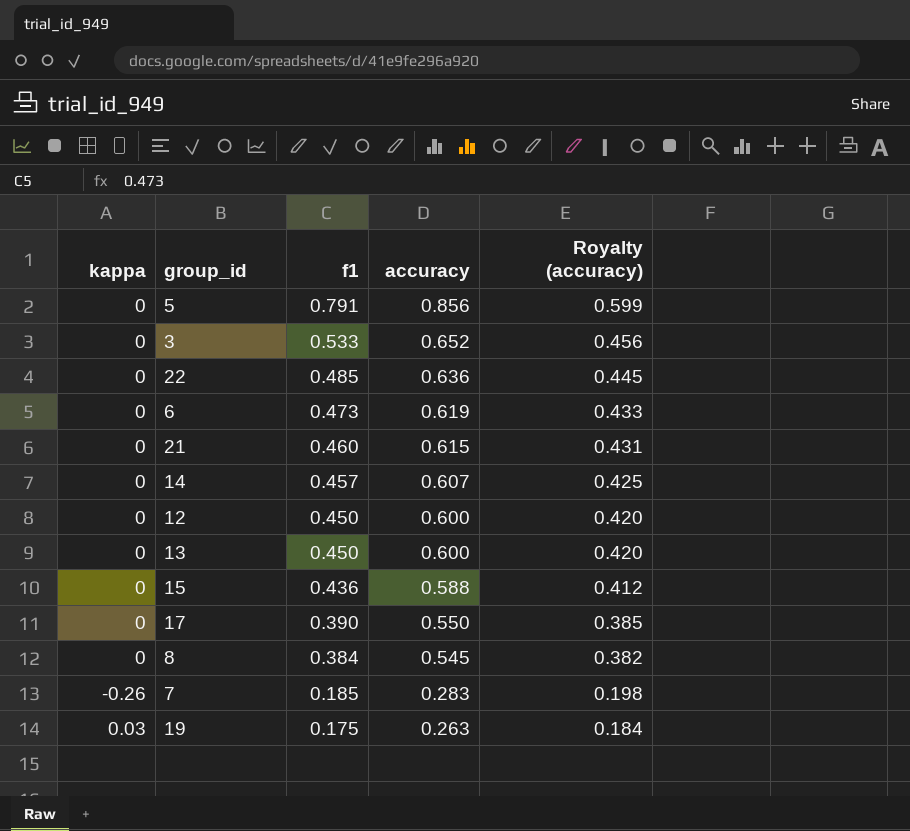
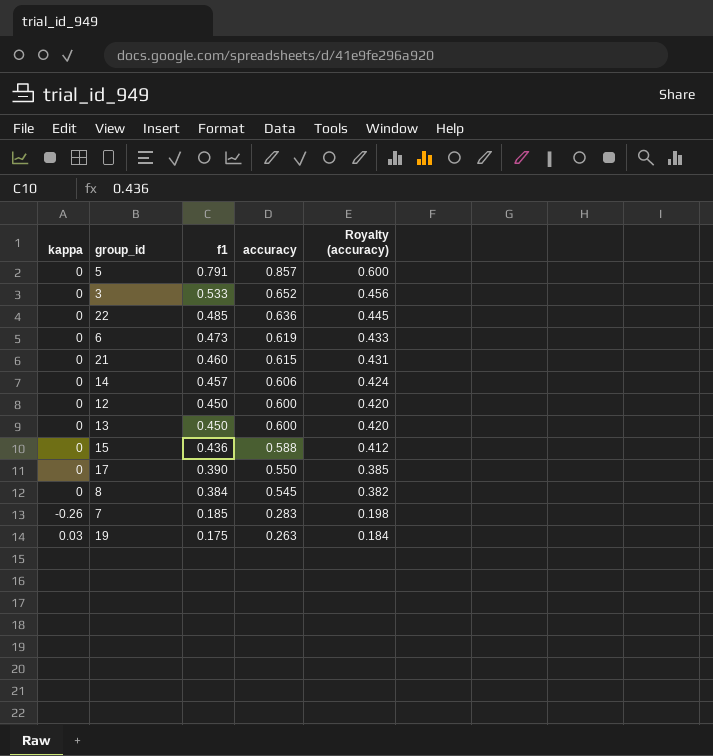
5 | accuracy: 0.856 -> 0.857
5 | Royalty (accuracy): 0.599 -> 0.600
14 | accuracy: 0.607 -> 0.606
14 | Royalty (accuracy): 0.425 -> 0.424

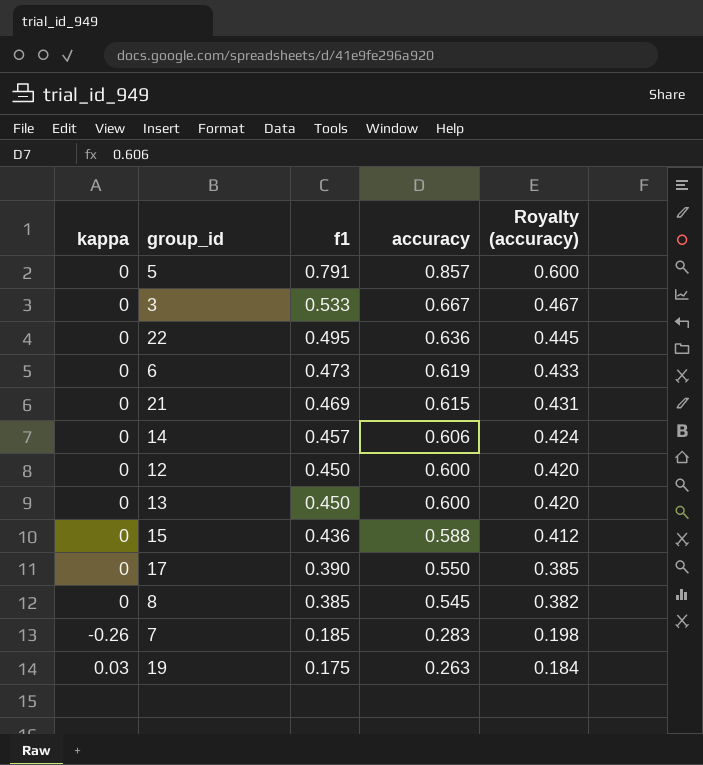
3 | accuracy: 0.652 -> 0.667
3 | Royalty (accuracy): 0.456 -> 0.467
22 | f1: 0.485 -> 0.495
21 | f1: 0.460 -> 0.469
8 | f1: 0.384 -> 0.385

